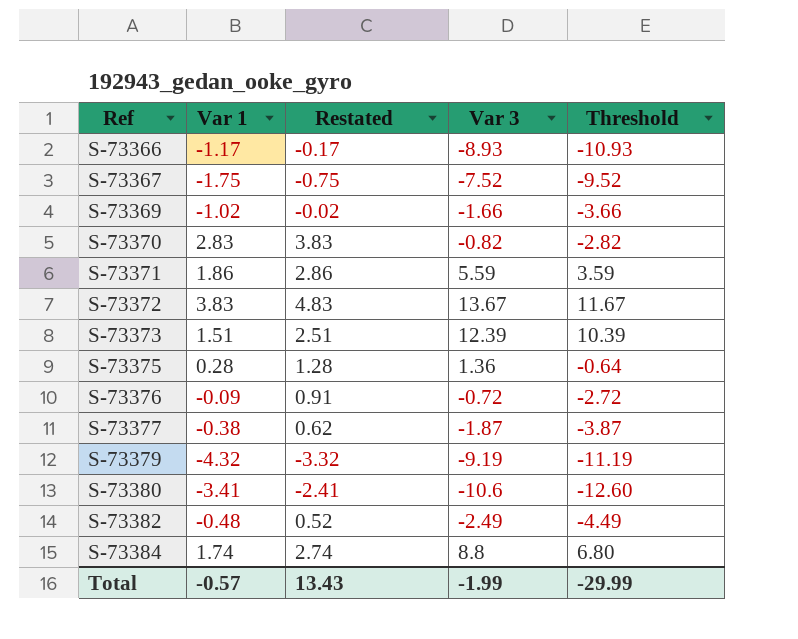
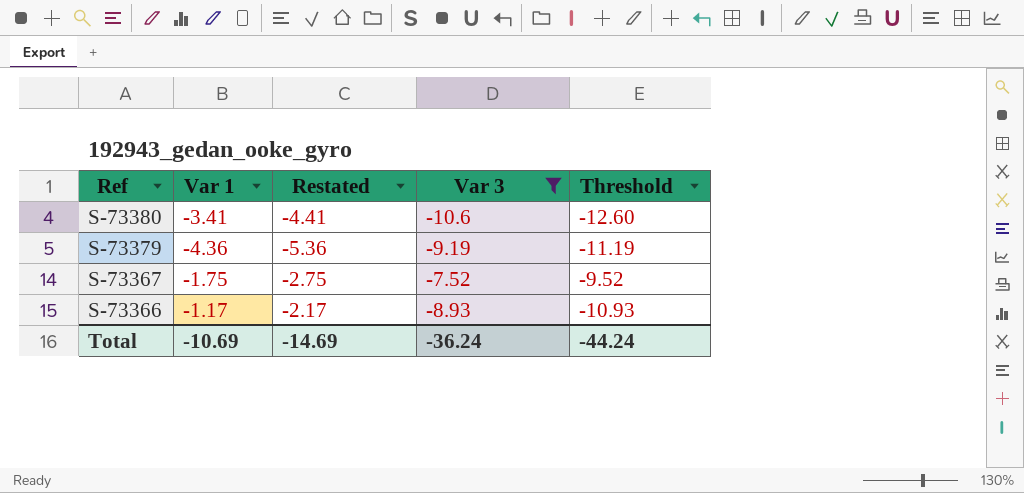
filter: none -> Var 3 <= -7.52
row order: Ref ascending -> Ref descending
column Restated | formula: [Var 1] + 1 -> [Var 1] - 1
S-73379 | Var 1: -4.32 -> -4.36
Total | Var 1: -0.57 -> -10.69
Total | Restated: 13.43 -> -14.69
Total | Var 3: -1.99 -> -36.24
Total | Threshold: -29.99 -> -44.24

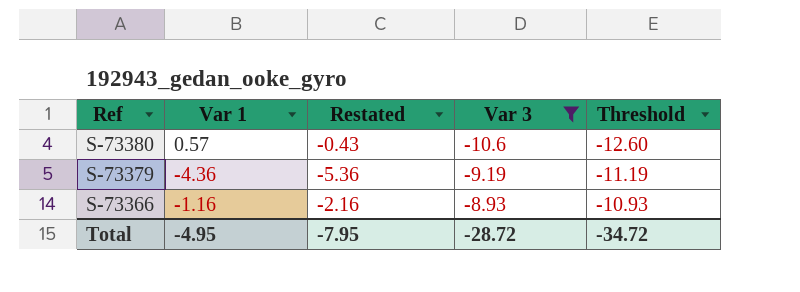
row S-73367: -1.75 | -2.75 | -7.52 | -9.52 -> none
S-73380 | Var 1: -3.41 -> 0.57
S-73380 | Restated: -4.41 -> -0.43
S-73366 | Var 1: -1.17 -> -1.16
S-73366 | Restated: -2.17 -> -2.16
Total | Var 1: -10.69 -> -4.95
Total | Restated: -14.69 -> -7.95
Total | Var 3: -36.24 -> -28.72
Total | Threshold: -44.24 -> -34.72

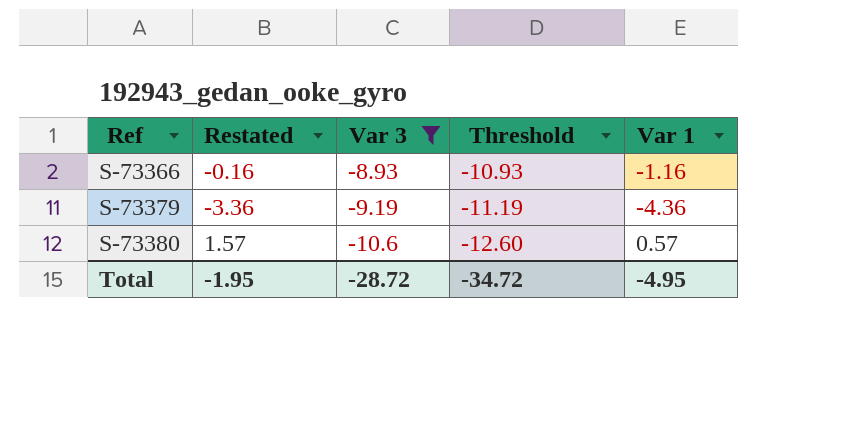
row order: Ref descending -> Ref ascending
column Restated | formula: [Var 1] - 1 -> [Var 1] + 1
column Var 1 | position: 2 -> 5
Total | Restated: -7.95 -> -1.95

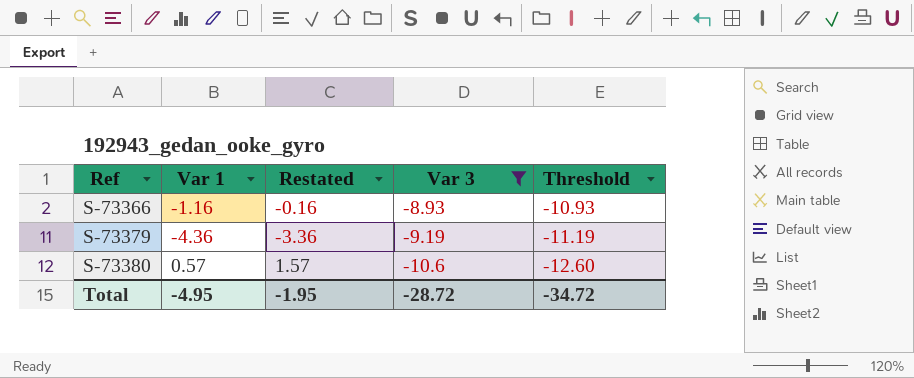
column Var 1 | position: 5 -> 2

